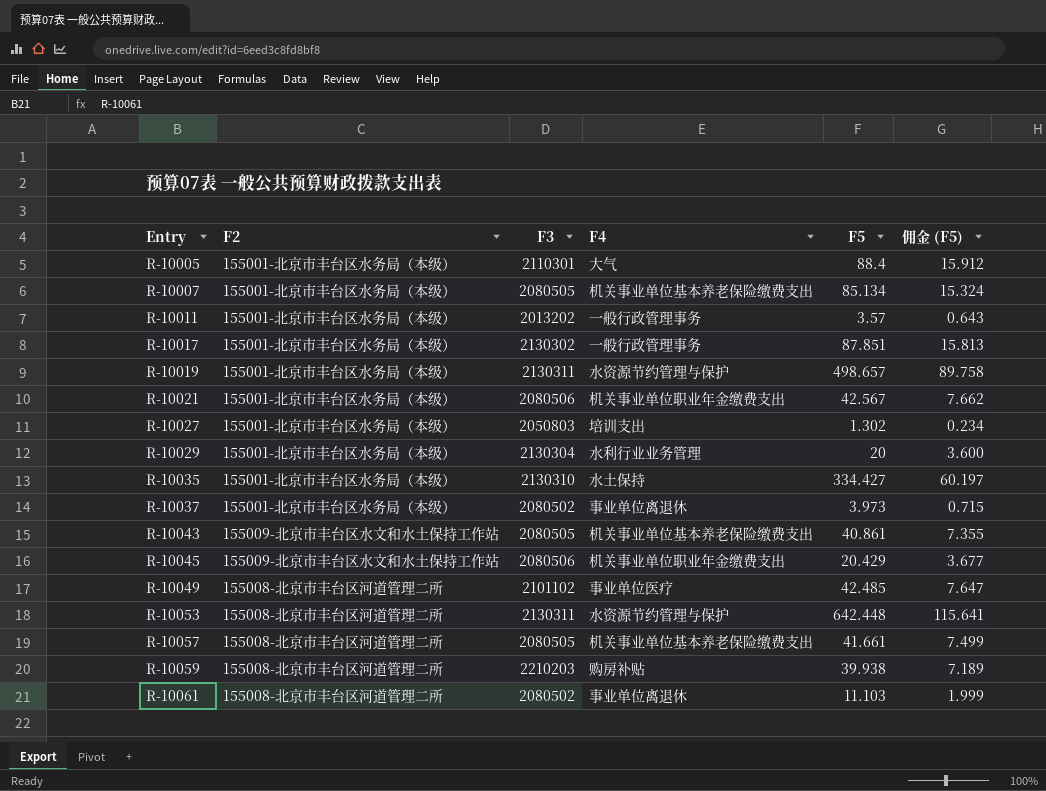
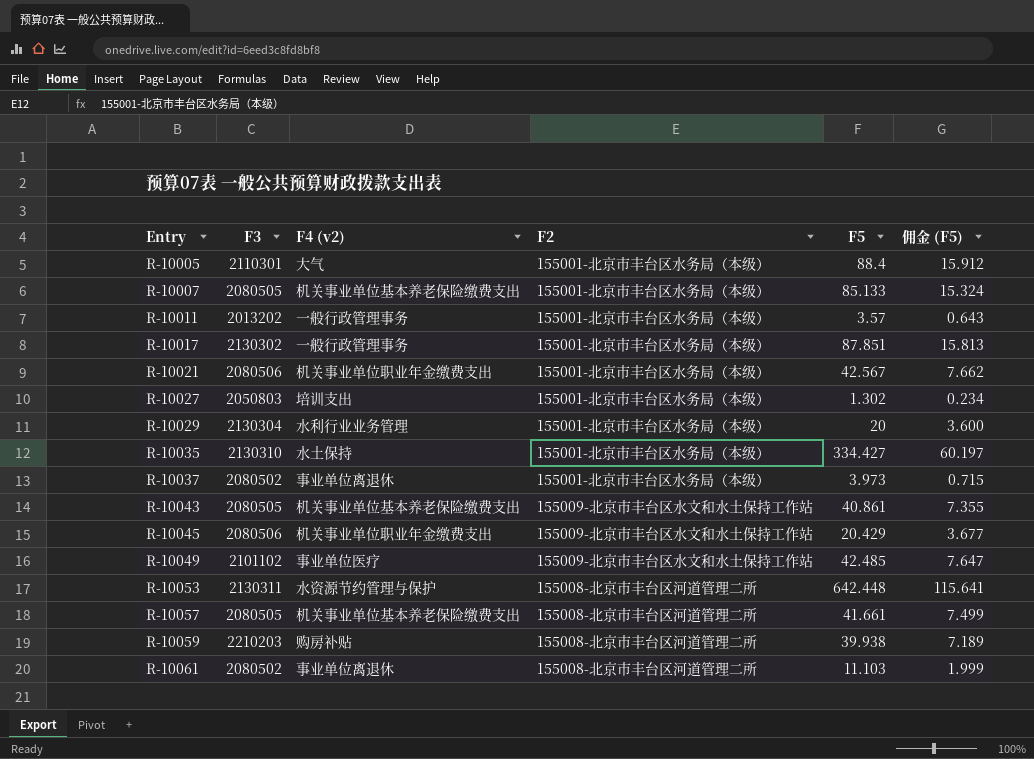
column name: F4 -> F4 (v2)
column F2 | position: 2 -> 4
row R-10019: 155001-北京市丰台区水务局（本级） | 2130311 | 水资源节约管理与保护 | 498.657 | 89.758 -> none
R-10007 | F5: 85.134 -> 85.133
R-10049 | F2: 155008-北京市丰台区河道管理二所 -> 155009-北京市丰台区水文和水土保持工作站

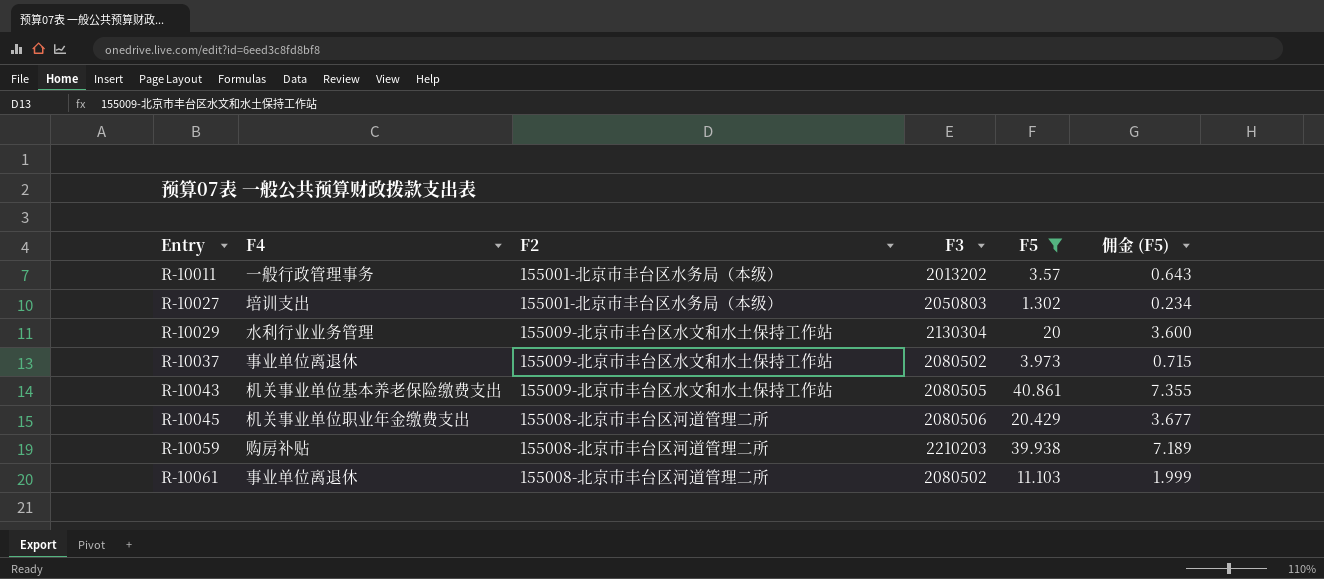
filter: none -> F5 <= 40.861
column name: F4 (v2) -> F4
column F3 | position: 2 -> 4
R-10029 | F2: 155001-北京市丰台区水务局（本级） -> 155009-北京市丰台区水文和水土保持工作站
R-10037 | F2: 155001-北京市丰台区水务局（本级） -> 155009-北京市丰台区水文和水土保持工作站
R-10045 | F2: 155009-北京市丰台区水文和水土保持工作站 -> 155008-北京市丰台区河道管理二所

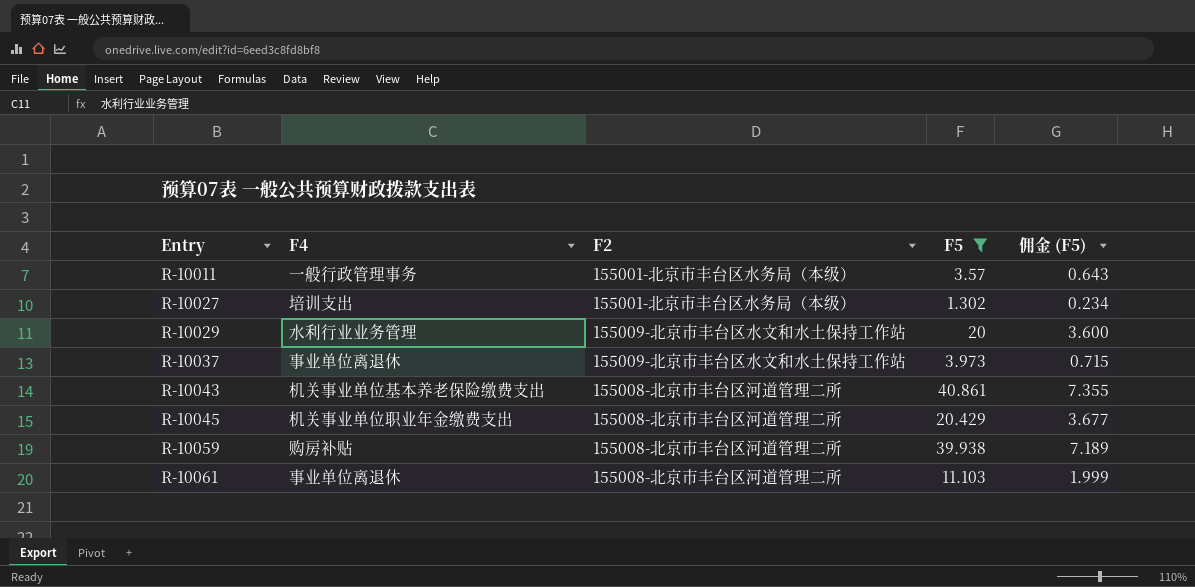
column F3 | position: 4 -> none
R-10043 | F2: 155009-北京市丰台区水文和水土保持工作站 -> 155008-北京市丰台区河道管理二所

